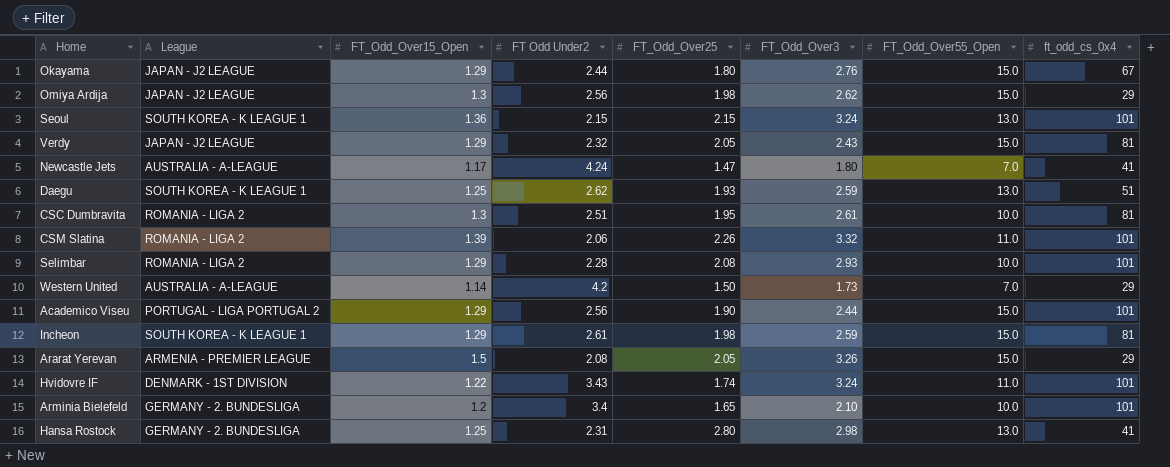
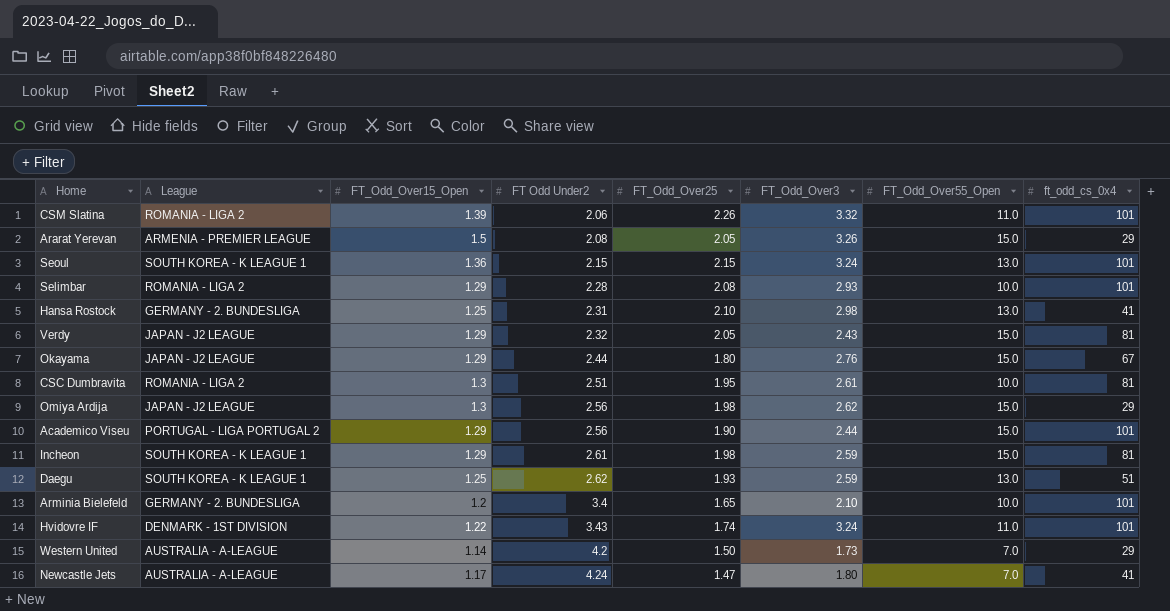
row order: none -> FT Odd Under2 ascending
Hansa Rostock | FT_Odd_Over25: 2.80 -> 2.10

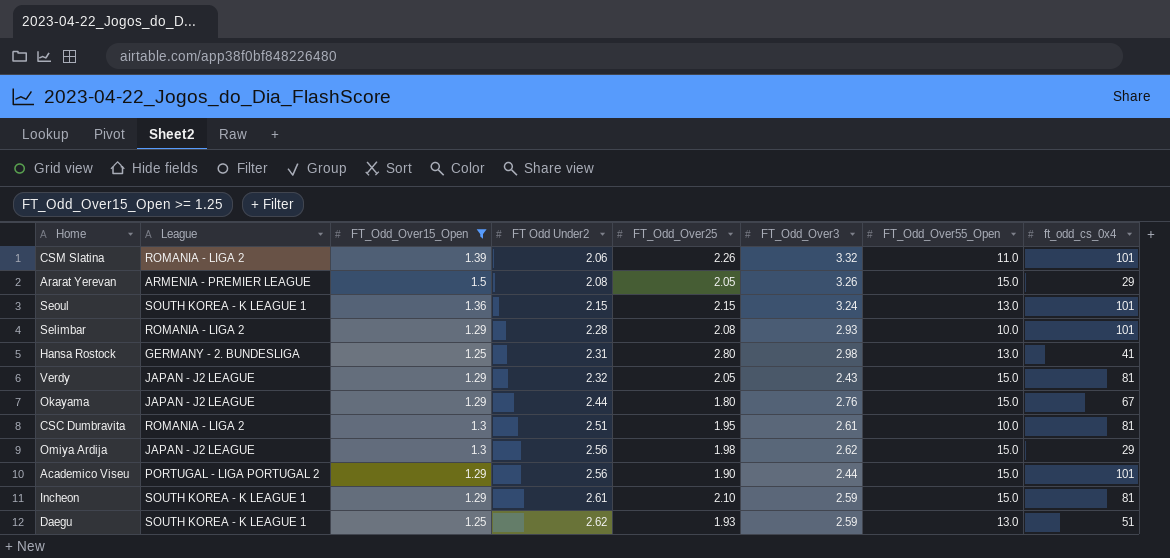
filter: none -> FT_Odd_Over15_Open >= 1.25
Hansa Rostock | FT_Odd_Over25: 2.10 -> 2.80
Incheon | FT_Odd_Over25: 1.98 -> 2.10

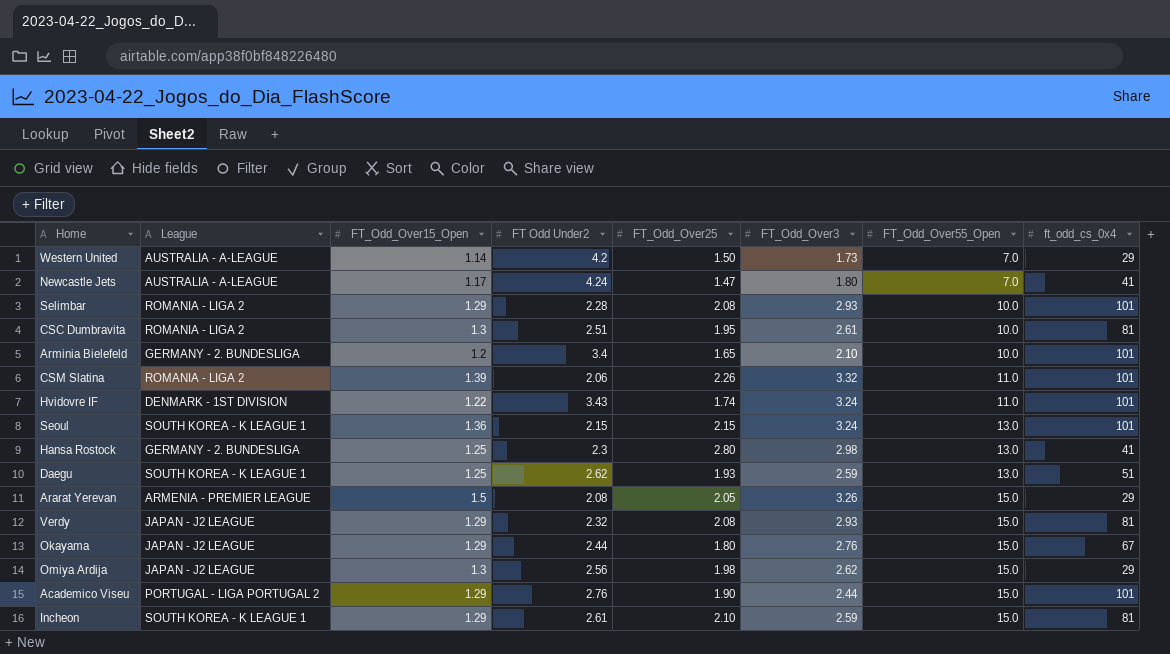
filter: FT_Odd_Over15_Open >= 1.25 -> none
row order: FT Odd Under2 ascending -> FT_Odd_Over55_Open ascending
Hansa Rostock | FT Odd Under2: 2.31 -> 2.3
Verdy | FT_Odd_Over25: 2.05 -> 2.08
Verdy | FT_Odd_Over3: 2.43 -> 2.93
Academico Viseu | FT Odd Under2: 2.56 -> 2.76

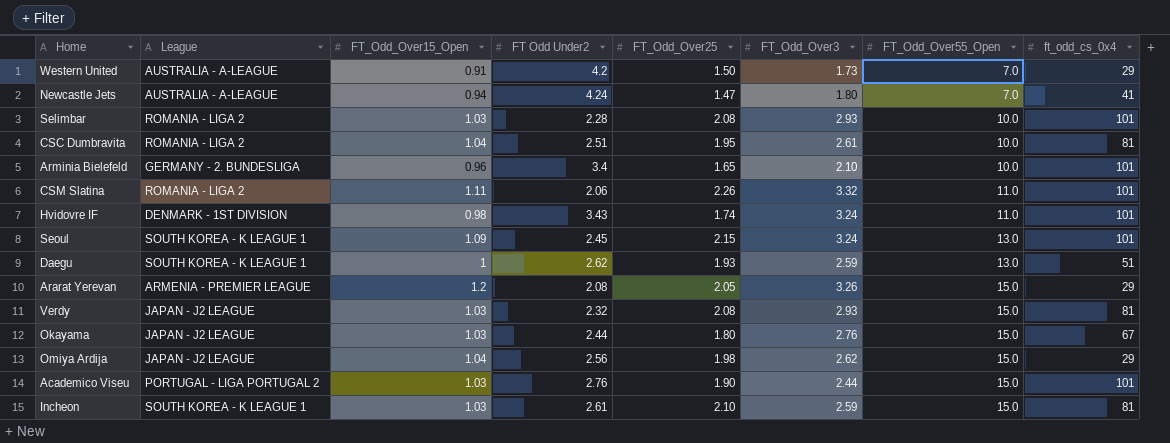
row Hansa Rostock: GERMANY - 2. BUNDESLIGA | 1.25 | 2.3 | 2.80 | 2.98 | 13.0 | 41 -> none
Western United | FT_Odd_Over15_Open: 1.14 -> 0.91
Newcastle Jets | FT_Odd_Over15_Open: 1.17 -> 0.94
Selimbar | FT_Odd_Over15_Open: 1.29 -> 1.03
CSC Dumbravita | FT_Odd_Over15_Open: 1.3 -> 1.04
Arminia Bielefeld | FT_Odd_Over15_Open: 1.2 -> 0.96
CSM Slatina | FT_Odd_Over15_Open: 1.39 -> 1.11
Hvidovre IF | FT_Odd_Over15_Open: 1.22 -> 0.98
Seoul | FT_Odd_Over15_Open: 1.36 -> 1.09
Seoul | FT Odd Under2: 2.15 -> 2.45
Daegu | FT_Odd_Over15_Open: 1.25 -> 1
Ararat Yerevan | FT_Odd_Over15_Open: 1.5 -> 1.2
Verdy | FT_Odd_Over15_Open: 1.29 -> 1.03
Okayama | FT_Odd_Over15_Open: 1.29 -> 1.03
Omiya Ardija | FT_Odd_Over15_Open: 1.3 -> 1.04
Academico Viseu | FT_Odd_Over15_Open: 1.29 -> 1.03
Incheon | FT_Odd_Over15_Open: 1.29 -> 1.03

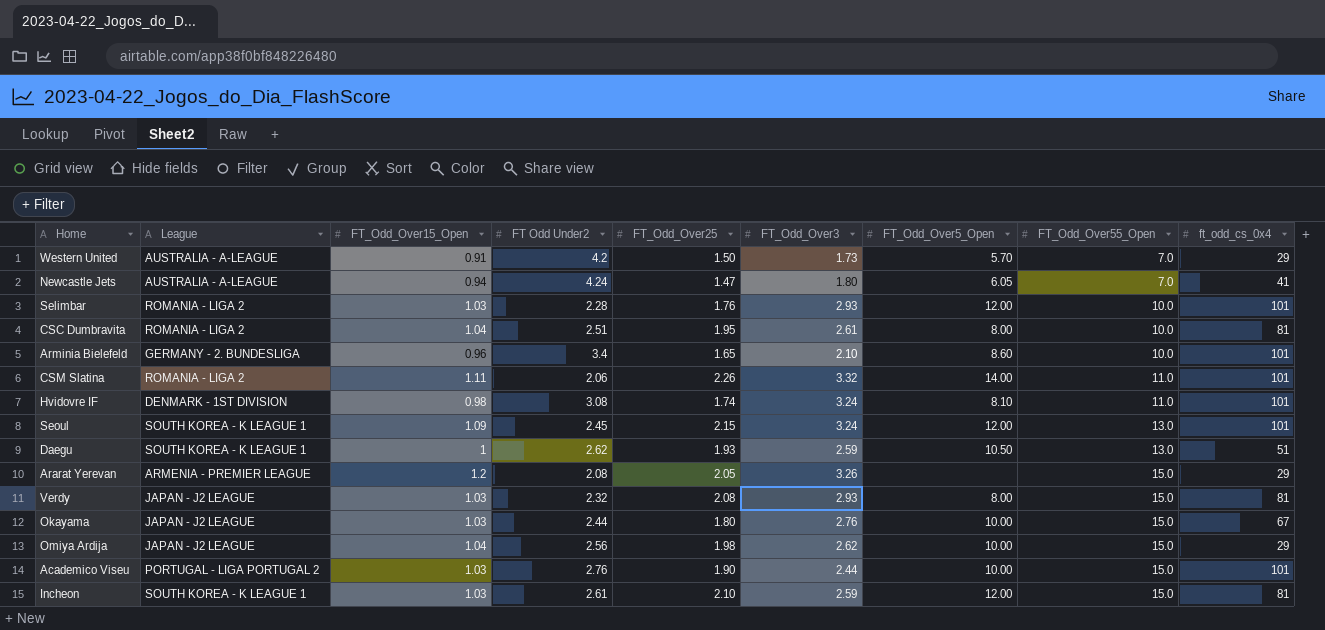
column FT_Odd_Over5_Open | position: none -> 7
Selimbar | FT_Odd_Over25: 2.08 -> 1.76
Hvidovre IF | FT Odd Under2: 3.43 -> 3.08

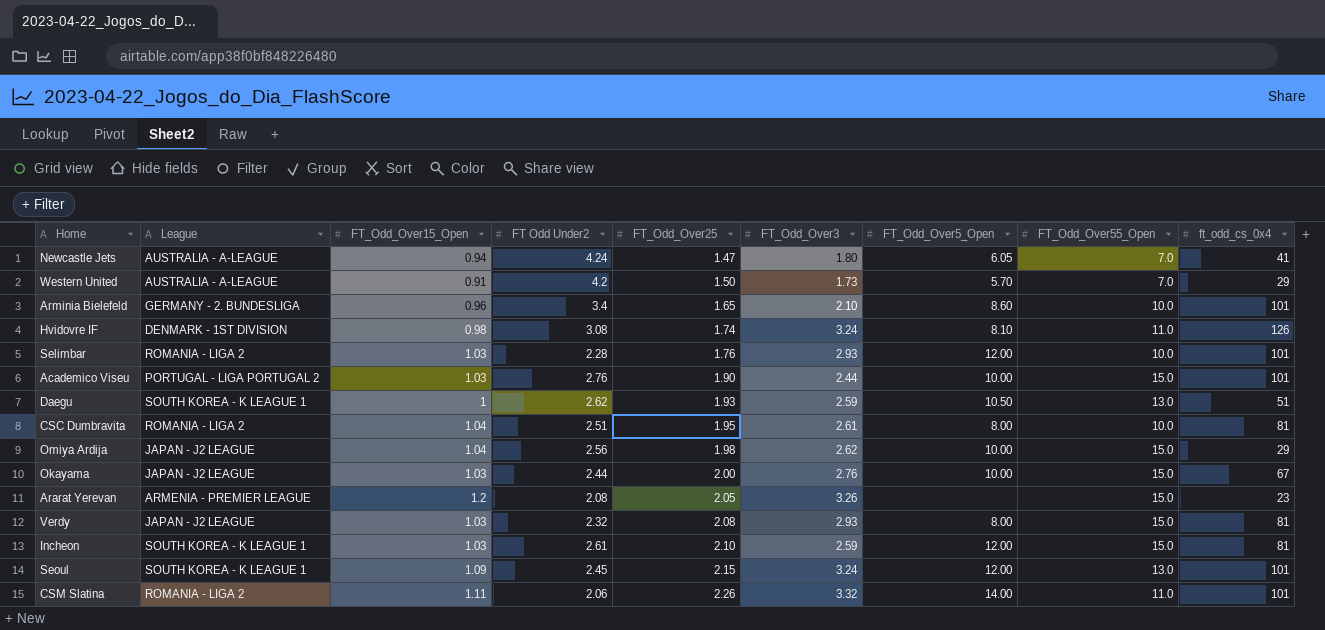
row order: FT_Odd_Over55_Open ascending -> FT_Odd_Over25 ascending
Hvidovre IF | ft_odd_cs_0x4: 101 -> 126
Okayama | FT_Odd_Over25: 1.80 -> 2.00
Ararat Yerevan | ft_odd_cs_0x4: 29 -> 23

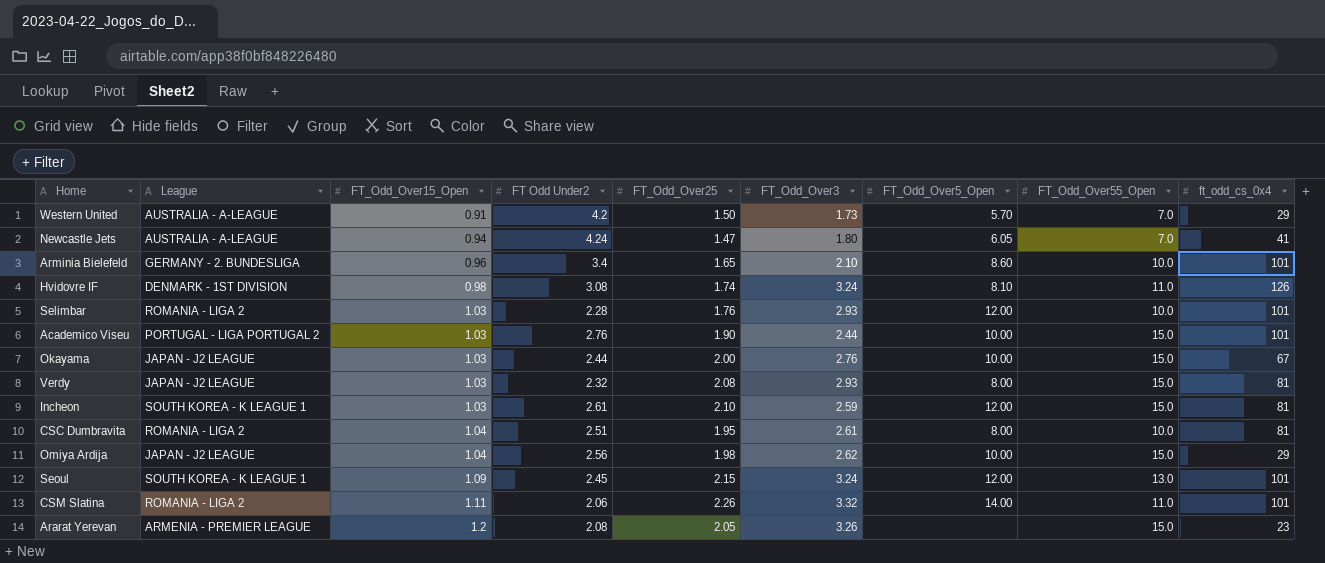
row order: FT_Odd_Over25 ascending -> FT_Odd_Over15_Open ascending
row Daegu: SOUTH KOREA - K LEAGUE 1 | 1 | 2.62 | 1.93 | 2.59 | 10.50 | 13.0 | 51 -> none

